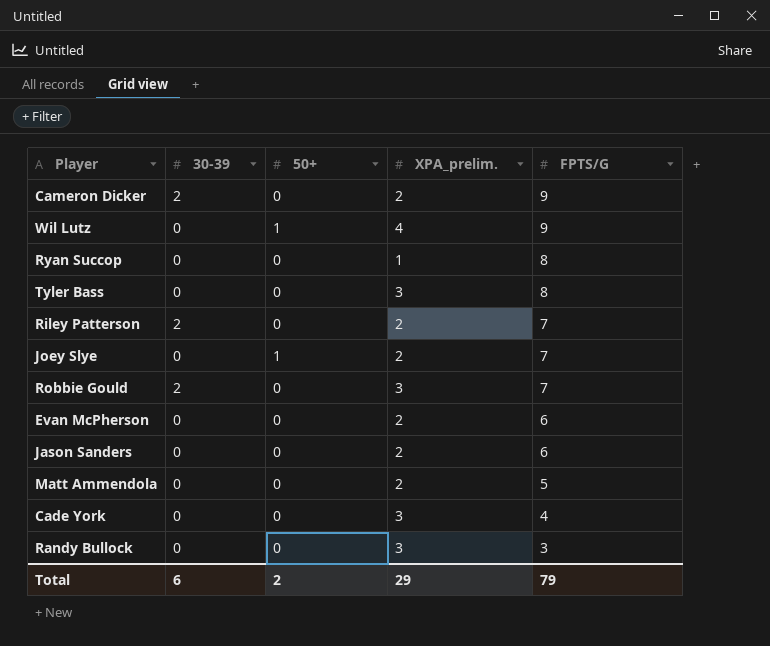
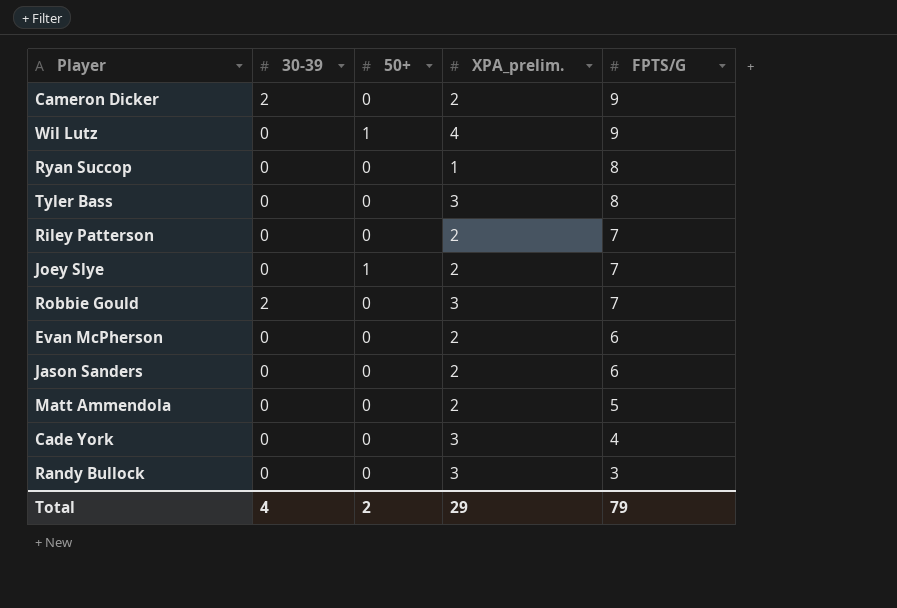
Riley Patterson | 30-39: 2 -> 0
Total | 30-39: 6 -> 4

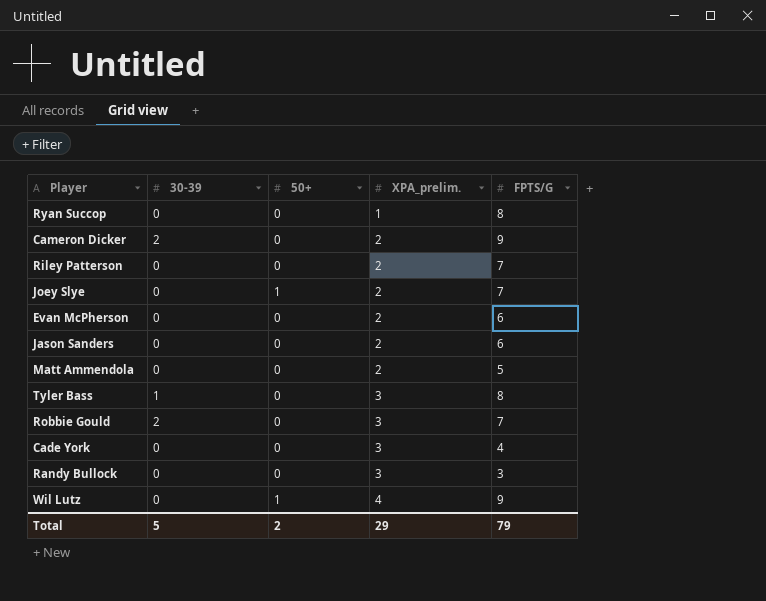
row order: FPTS/G descending -> XPA_prelim. ascending
Tyler Bass | 30-39: 0 -> 1
Total | 30-39: 4 -> 5

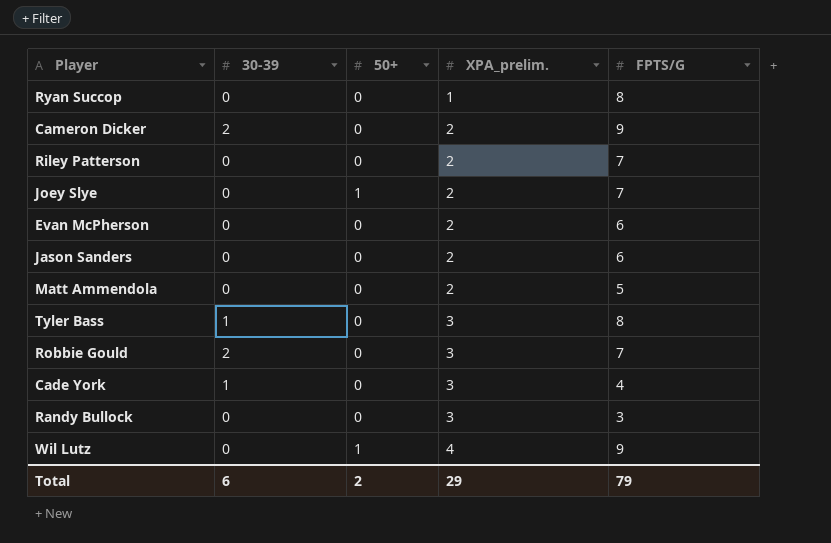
Cade York | 30-39: 0 -> 1
Total | 30-39: 5 -> 6

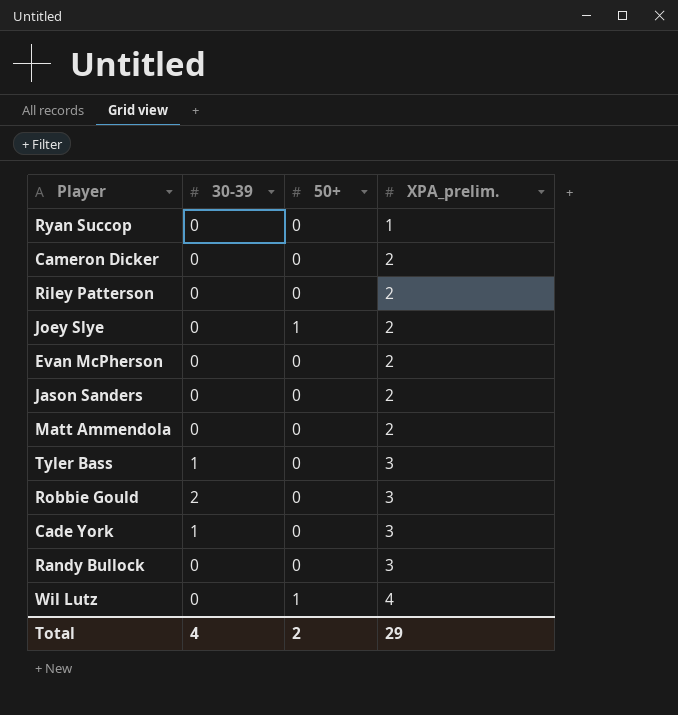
column FPTS/G | position: 5 -> none
Cameron Dicker | 30-39: 2 -> 0
Total | 30-39: 6 -> 4

